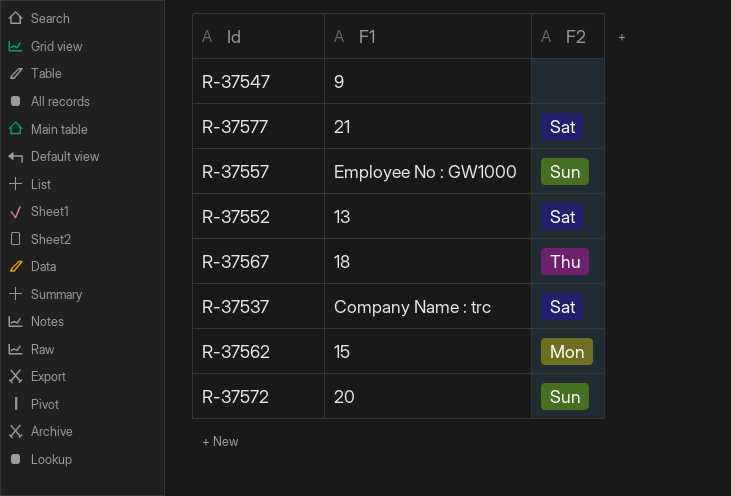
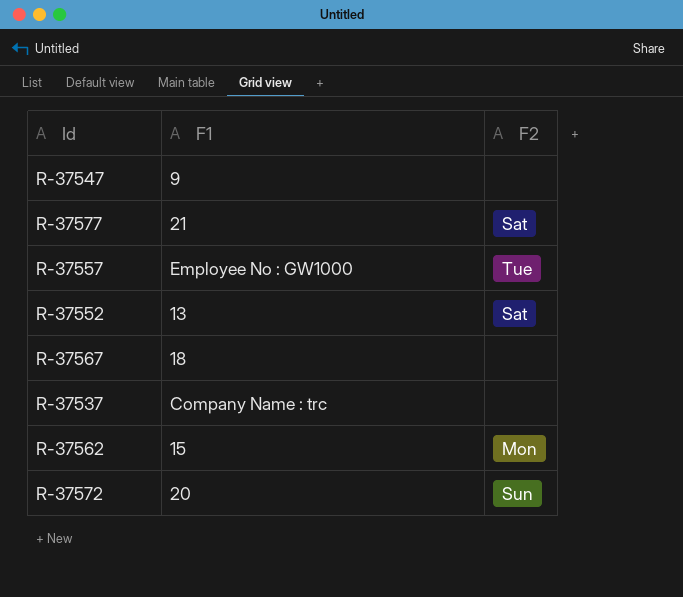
R-37557 | F2: Sun -> Tue
R-37567 | F2: Thu -> none
R-37537 | F2: Sat -> none

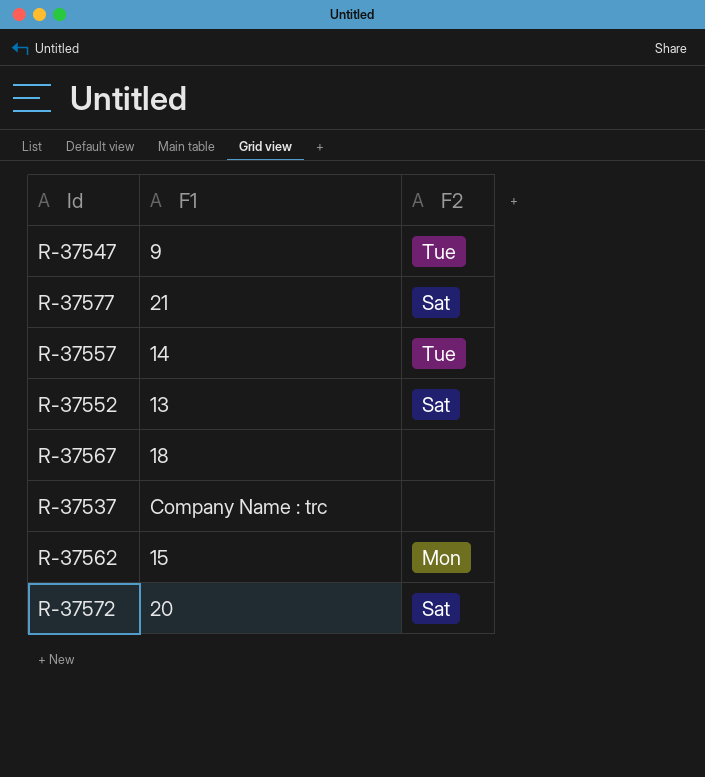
R-37547 | F2: none -> Tue
R-37557 | F1: Employee No : GW1000 -> 14
R-37572 | F2: Sun -> Sat

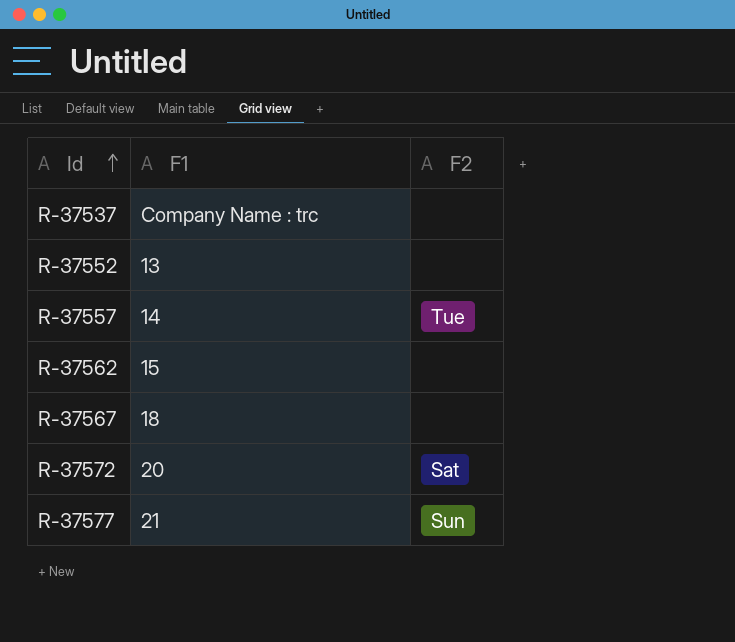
row order: none -> Id ascending
row R-37547: 9 | Tue -> none
R-37552 | F2: Sat -> none
R-37562 | F2: Mon -> none
R-37577 | F2: Sat -> Sun

